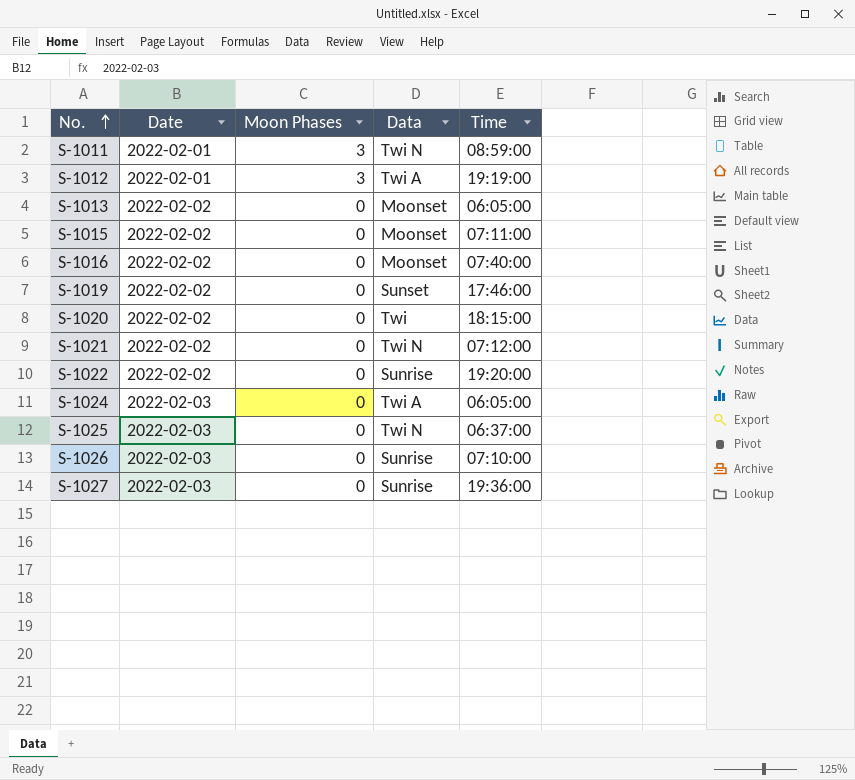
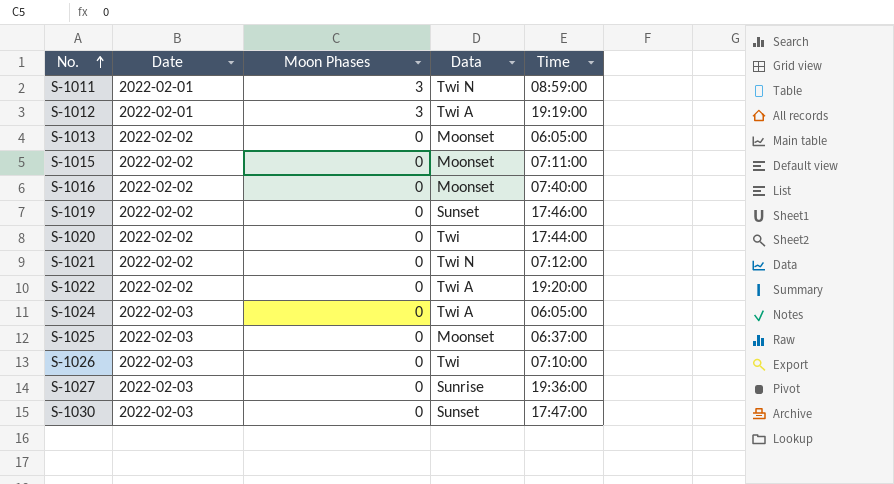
S-1020 | Time: 18:15:00 -> 17:44:00
S-1022 | Data: Sunrise -> Twi A
S-1025 | Data: Twi N -> Moonset
S-1026 | Data: Sunrise -> Twi
row S-1030: none -> 2022-02-03 | 0 | Sunset | 17:47:00

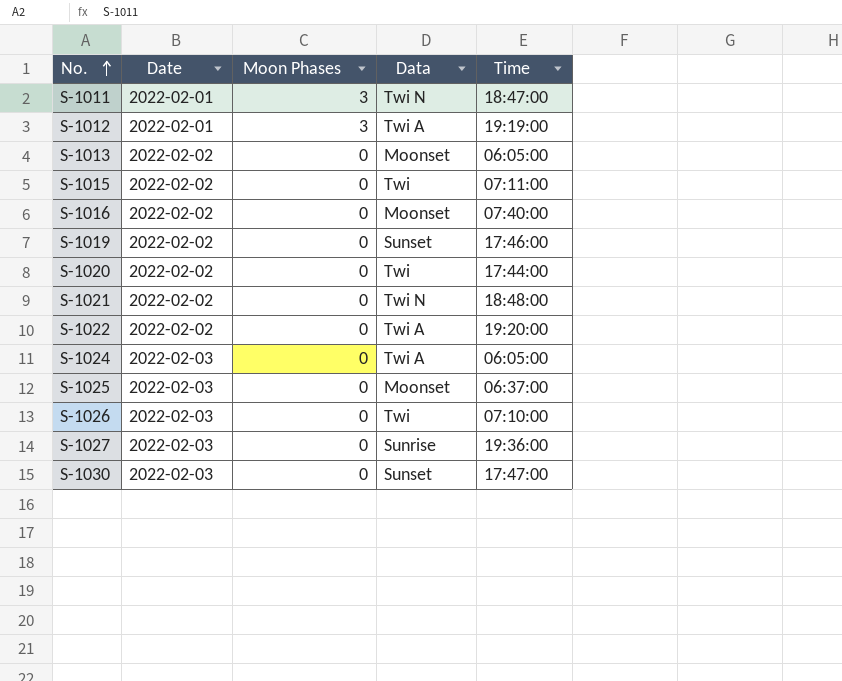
S-1011 | Time: 08:59:00 -> 18:47:00
S-1015 | Data: Moonset -> Twi
S-1021 | Time: 07:12:00 -> 18:48:00

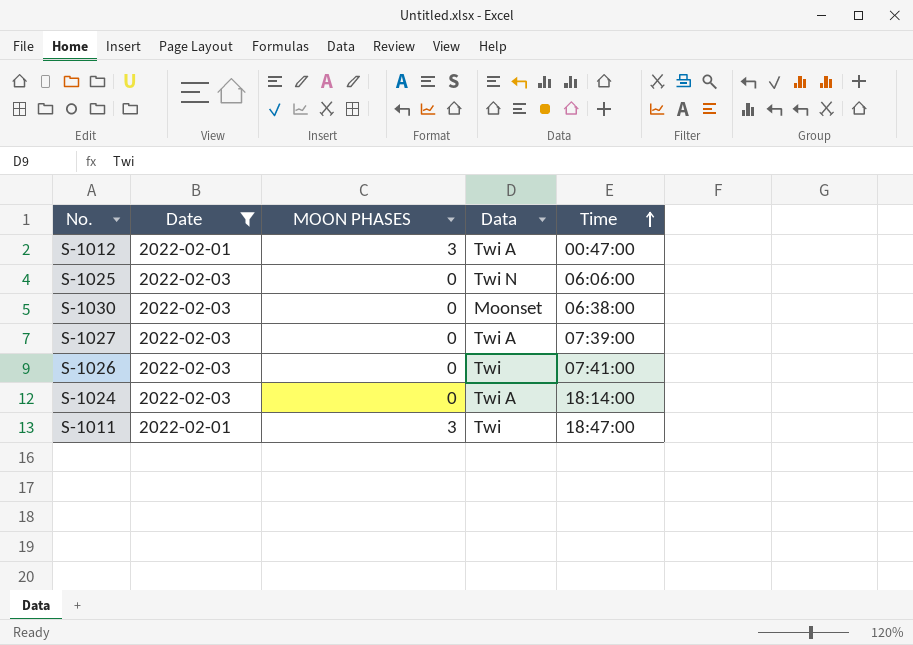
filter: none -> Date != 2022-02-02
row order: No. ascending -> Time ascending
column name: Moon Phases -> MOON PHASES
S-1012 | Time: 19:19:00 -> 00:47:00
S-1025 | Data: Moonset -> Twi N
S-1025 | Time: 06:37:00 -> 06:06:00
S-1030 | Data: Sunset -> Moonset
S-1030 | Time: 17:47:00 -> 06:38:00
S-1027 | Data: Sunrise -> Twi A
S-1027 | Time: 19:36:00 -> 07:39:00
S-1026 | Time: 07:10:00 -> 07:41:00
S-1024 | Time: 06:05:00 -> 18:14:00
S-1011 | Data: Twi N -> Twi

